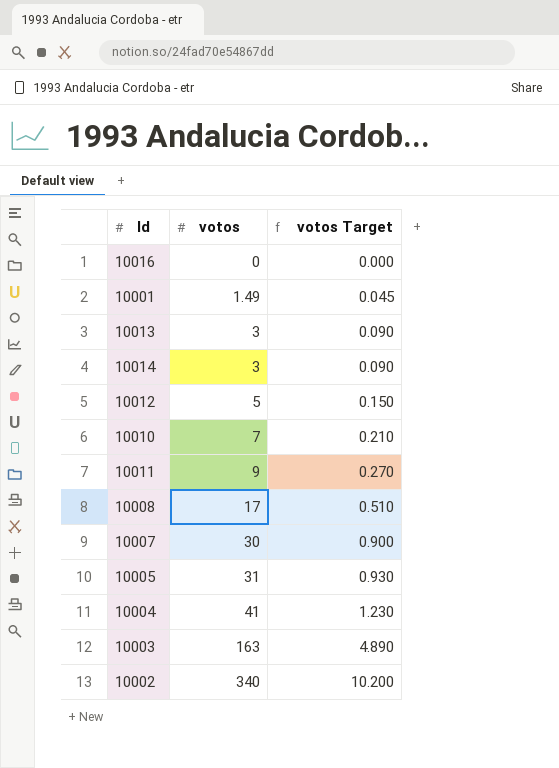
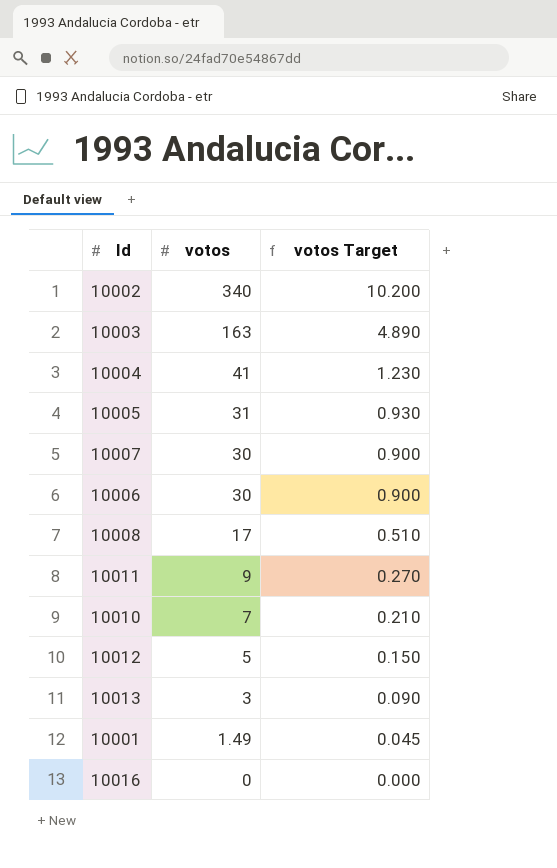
row order: votos ascending -> votos descending
row 10014: 3 | 0.090 -> none
row 10006: none -> 30 | 0.900

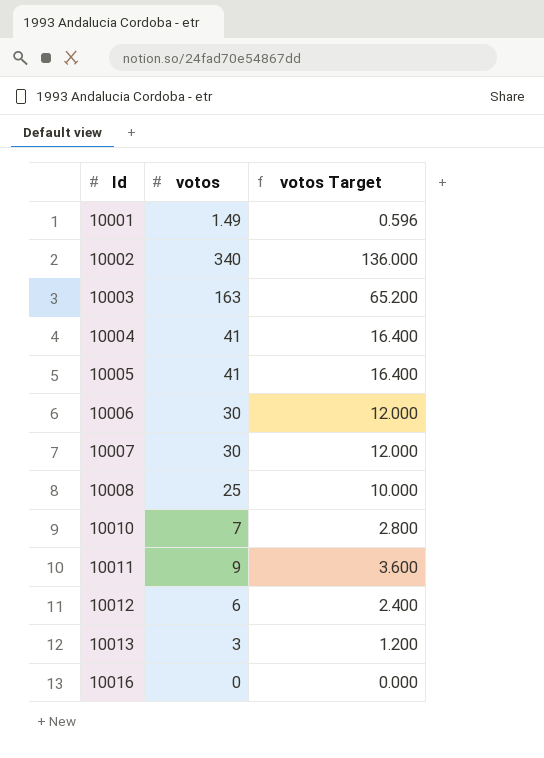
row order: votos descending -> Id ascending
column votos Target | formula: [votos] * 0.03 -> [votos] * 0.4
10005 | votos: 31 -> 41
10008 | votos: 17 -> 25
10012 | votos: 5 -> 6

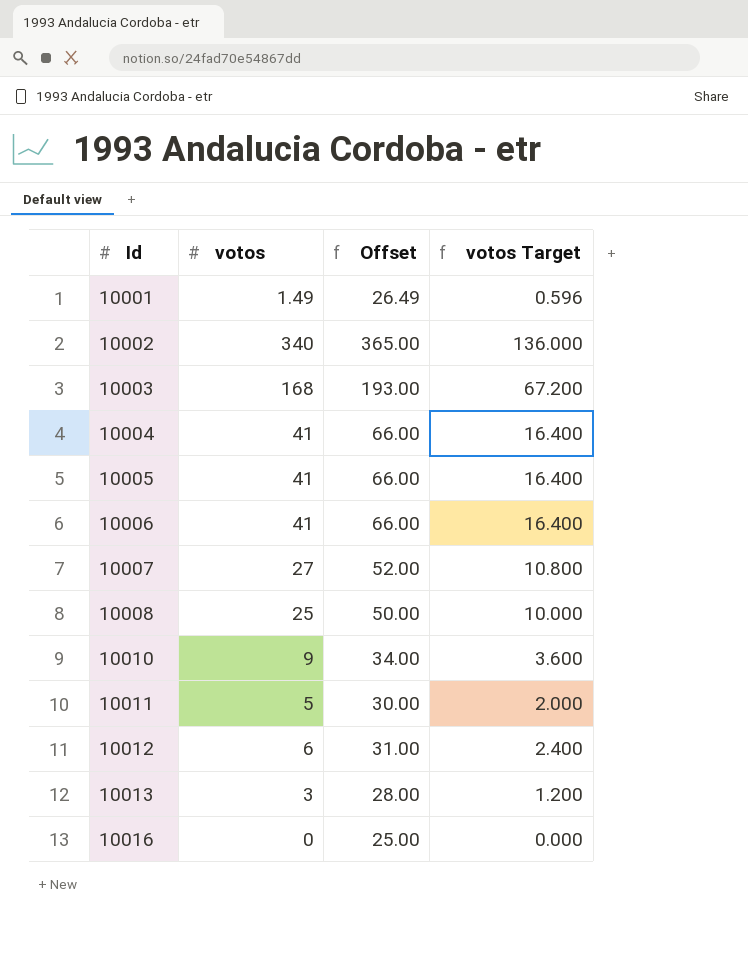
column Offset | formula: none -> [votos] + 25
10003 | votos: 163 -> 168
10003 | votos Target: 65.200 -> 67.200
10006 | votos: 30 -> 41
10006 | votos Target: 12.000 -> 16.400
10007 | votos: 30 -> 27
10007 | votos Target: 12.000 -> 10.800
10010 | votos: 7 -> 9
10010 | votos Target: 2.800 -> 3.600
10011 | votos: 9 -> 5
10011 | votos Target: 3.600 -> 2.000

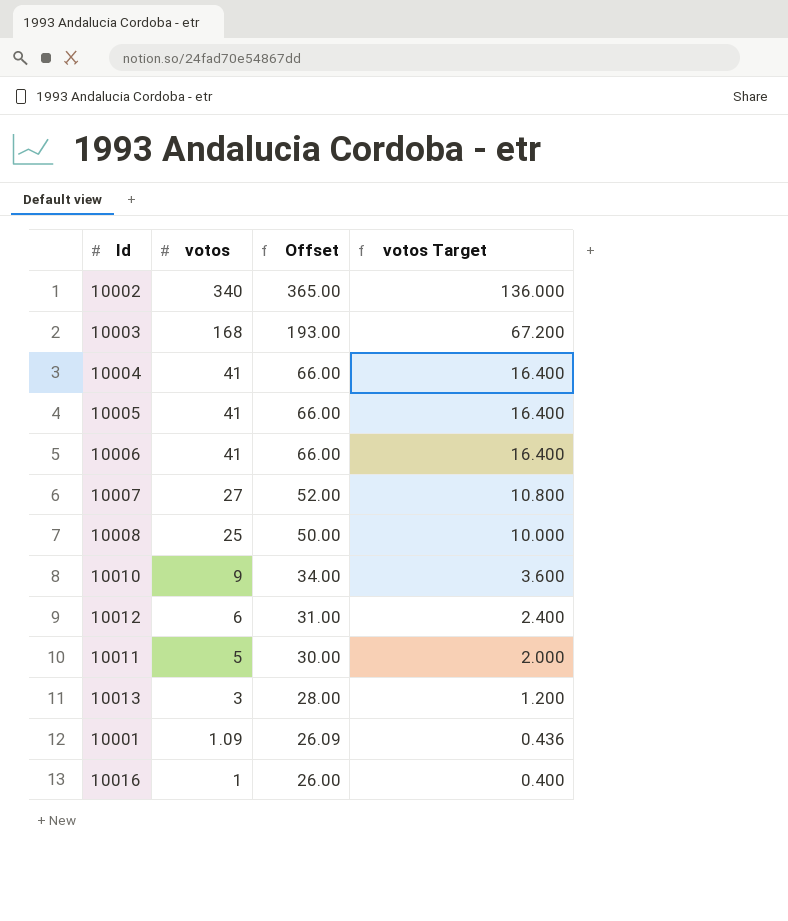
row order: Id ascending -> votos descending
10001 | votos: 1.49 -> 1.09
10001 | Offset: 26.49 -> 26.09
10001 | votos Target: 0.596 -> 0.436
10016 | votos: 0 -> 1
10016 | Offset: 25.00 -> 26.00
10016 | votos Target: 0.000 -> 0.400

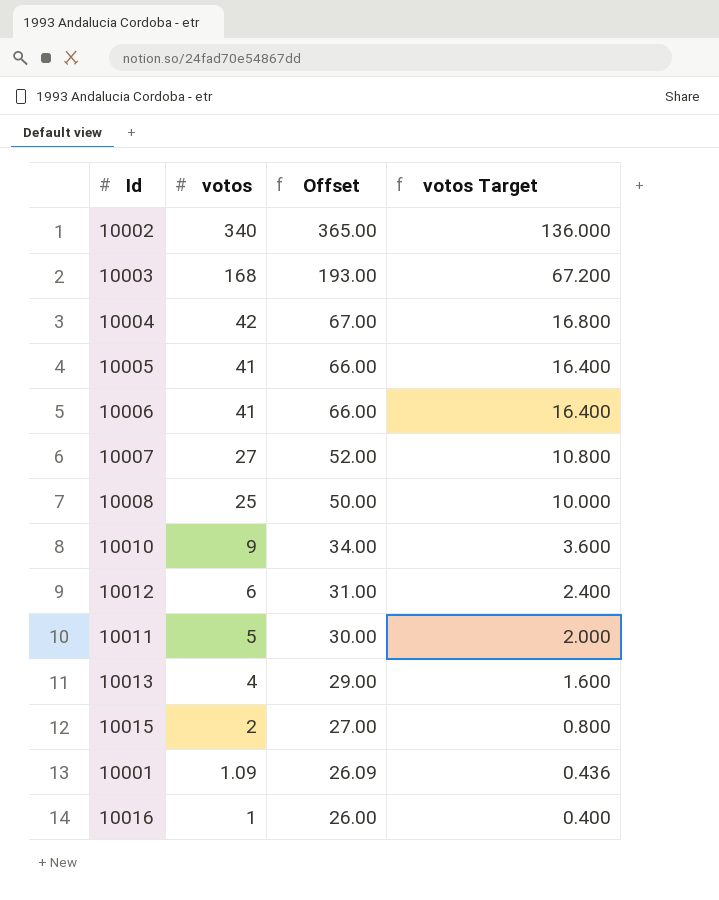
10004 | votos: 41 -> 42
10004 | Offset: 66.00 -> 67.00
10004 | votos Target: 16.400 -> 16.800
10013 | votos: 3 -> 4
10013 | Offset: 28.00 -> 29.00
10013 | votos Target: 1.200 -> 1.600
row 10015: none -> 2 | 27.00 | 0.800

